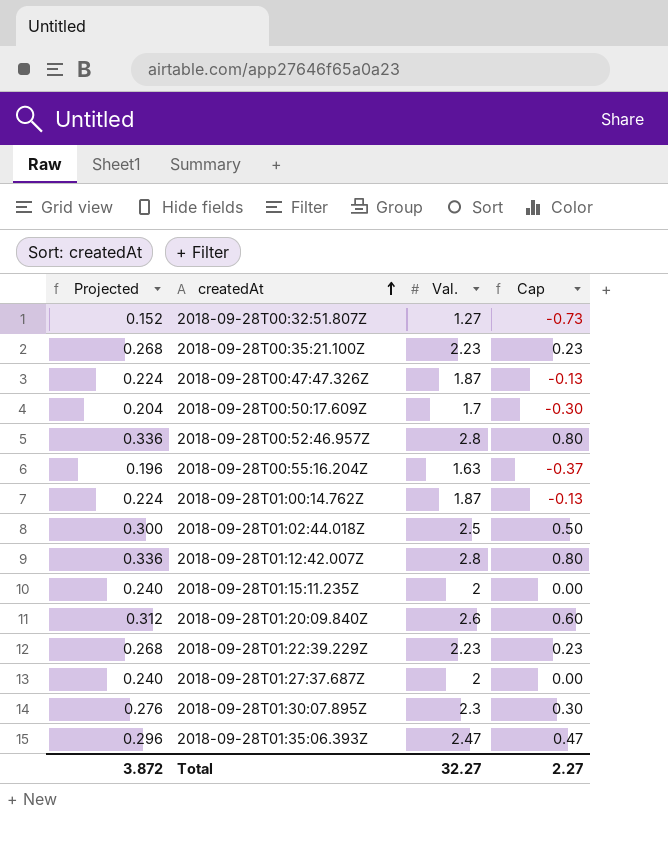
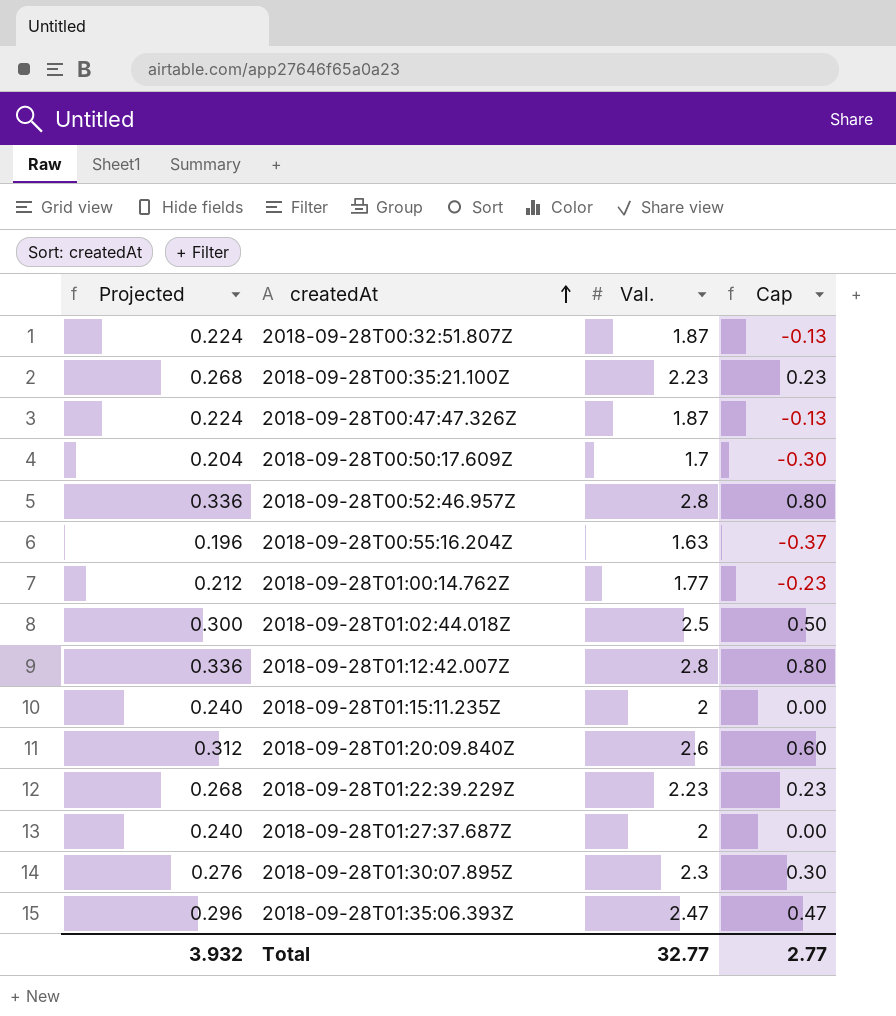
2018-09-28T00:32:51.807Z | Projected: 0.152 -> 0.224
2018-09-28T00:32:51.807Z | Val.: 1.27 -> 1.87
2018-09-28T00:32:51.807Z | Cap: -0.73 -> -0.13
2018-09-28T01:00:14.762Z | Projected: 0.224 -> 0.212
2018-09-28T01:00:14.762Z | Val.: 1.87 -> 1.77
2018-09-28T01:00:14.762Z | Cap: -0.13 -> -0.23
Total | Projected: 3.872 -> 3.932
Total | Val.: 32.27 -> 32.77
Total | Cap: 2.27 -> 2.77

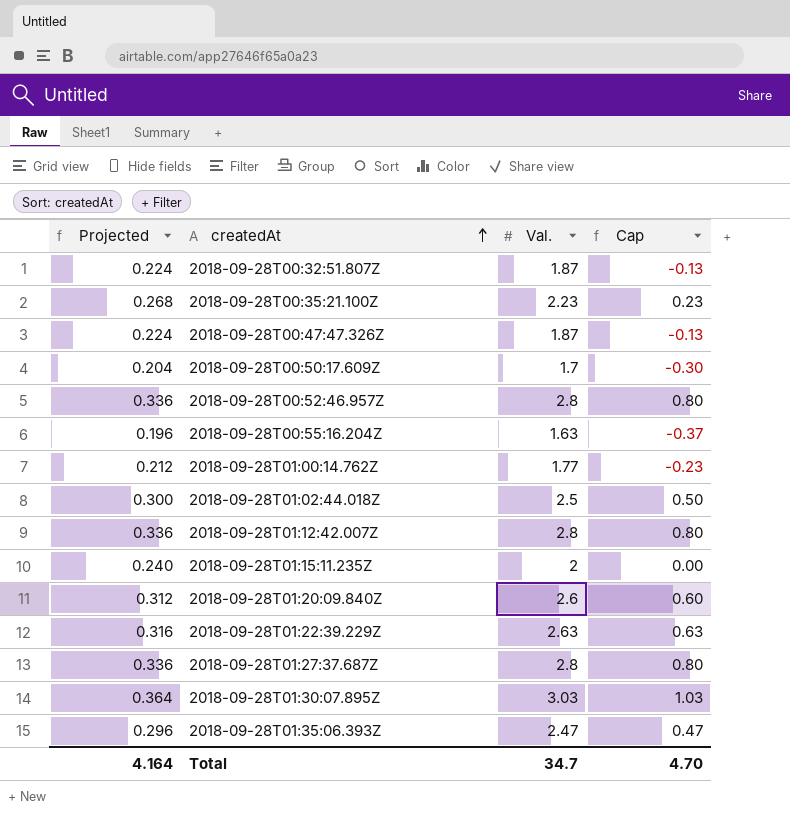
2018-09-28T01:22:39.229Z | Projected: 0.268 -> 0.316
2018-09-28T01:22:39.229Z | Val.: 2.23 -> 2.63
2018-09-28T01:22:39.229Z | Cap: 0.23 -> 0.63
2018-09-28T01:27:37.687Z | Projected: 0.240 -> 0.336
2018-09-28T01:27:37.687Z | Val.: 2 -> 2.8
2018-09-28T01:27:37.687Z | Cap: 0.00 -> 0.80
2018-09-28T01:30:07.895Z | Projected: 0.276 -> 0.364
2018-09-28T01:30:07.895Z | Val.: 2.3 -> 3.03
2018-09-28T01:30:07.895Z | Cap: 0.30 -> 1.03
Total | Projected: 3.932 -> 4.164
Total | Val.: 32.77 -> 34.7
Total | Cap: 2.77 -> 4.70

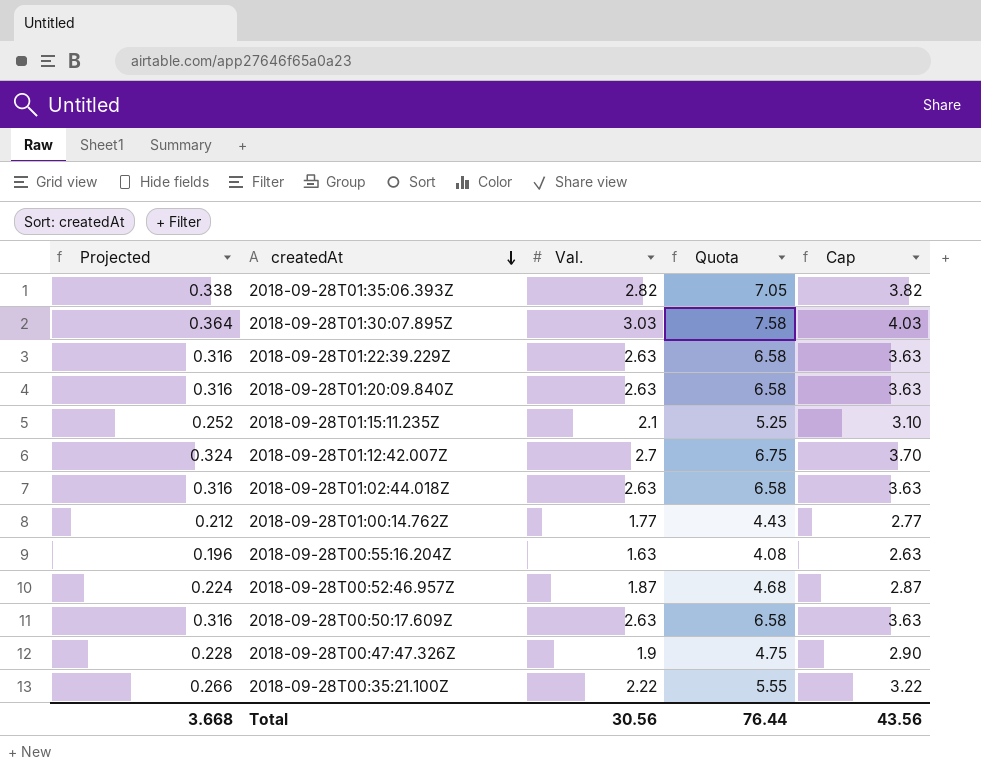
row order: createdAt ascending -> createdAt descending
column Quota | formula: none -> [Val.] * 2.5
column Cap | formula: [Val.] - 2 -> [Val.] + 1
row 2018-09-28T00:32:51.807Z: 0.224 | 1.87 | -0.13 -> none
row 2018-09-28T01:27:37.687Z: 0.336 | 2.8 | 0.80 -> none
2018-09-28T01:35:06.393Z | Projected: 0.296 -> 0.338
2018-09-28T01:35:06.393Z | Val.: 2.47 -> 2.82
2018-09-28T01:20:09.840Z | Projected: 0.312 -> 0.316
2018-09-28T01:20:09.840Z | Val.: 2.6 -> 2.63
2018-09-28T01:15:11.235Z | Projected: 0.240 -> 0.252
2018-09-28T01:15:11.235Z | Val.: 2 -> 2.1
2018-09-28T01:12:42.007Z | Projected: 0.336 -> 0.324
2018-09-28T01:12:42.007Z | Val.: 2.8 -> 2.7
2018-09-28T01:02:44.018Z | Projected: 0.300 -> 0.316
2018-09-28T01:02:44.018Z | Val.: 2.5 -> 2.63
2018-09-28T00:52:46.957Z | Projected: 0.336 -> 0.224
2018-09-28T00:52:46.957Z | Val.: 2.8 -> 1.87
2018-09-28T00:50:17.609Z | Projected: 0.204 -> 0.316
2018-09-28T00:50:17.609Z | Val.: 1.7 -> 2.63
2018-09-28T00:47:47.326Z | Projected: 0.224 -> 0.228
2018-09-28T00:47:47.326Z | Val.: 1.87 -> 1.9
2018-09-28T00:35:21.100Z | Projected: 0.268 -> 0.266
2018-09-28T00:35:21.100Z | Val.: 2.23 -> 2.22
Total | Projected: 4.164 -> 3.668
Total | Val.: 34.7 -> 30.56
Total | Cap: 4.70 -> 43.56

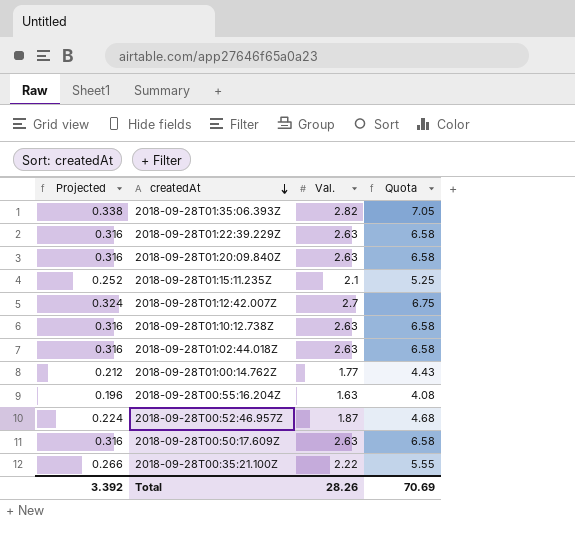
column Cap | formula: [Val.] + 1 -> none
row 2018-09-28T01:30:07.895Z: 0.364 | 3.03 | 7.58 | 4.03 -> none
row 2018-09-28T00:47:47.326Z: 0.228 | 1.9 | 4.75 | 2.90 -> none
row 2018-09-28T01:10:12.738Z: none -> 0.316 | 2.63 | 6.58
Total | Projected: 3.668 -> 3.392
Total | Val.: 30.56 -> 28.26
Total | Quota: 76.44 -> 70.69

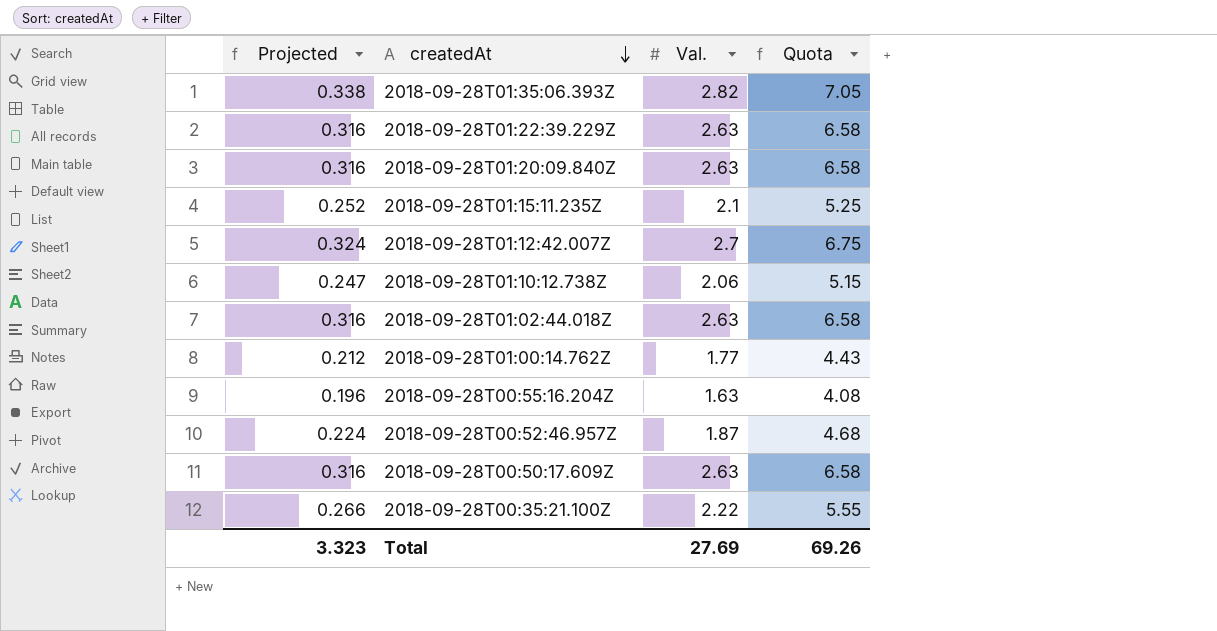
2018-09-28T01:10:12.738Z | Projected: 0.316 -> 0.247
2018-09-28T01:10:12.738Z | Val.: 2.63 -> 2.06
2018-09-28T01:10:12.738Z | Quota: 6.58 -> 5.15
Total | Projected: 3.392 -> 3.323
Total | Val.: 28.26 -> 27.69
Total | Quota: 70.69 -> 69.26

